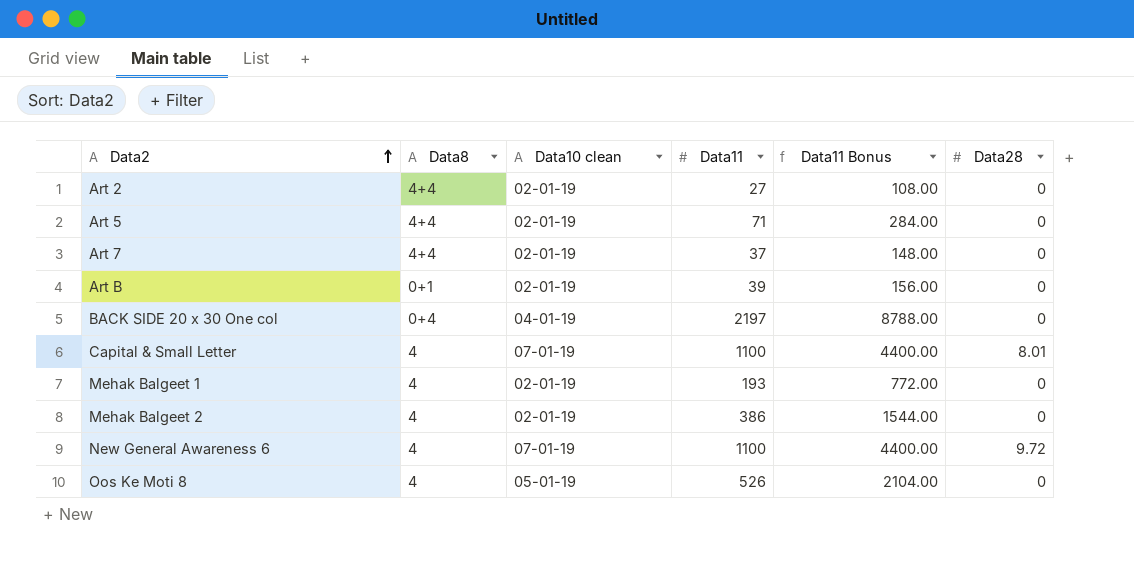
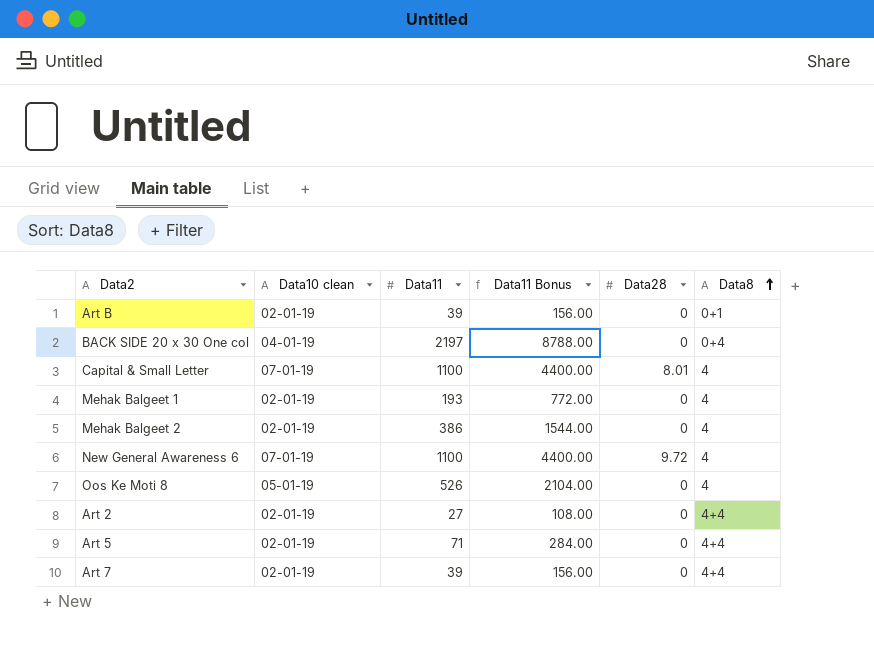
row order: Data2 ascending -> Data8 ascending
column Data8 | position: 2 -> 6
Art 7 | Data11: 37 -> 39
Art 7 | Data11 Bonus: 148.00 -> 156.00

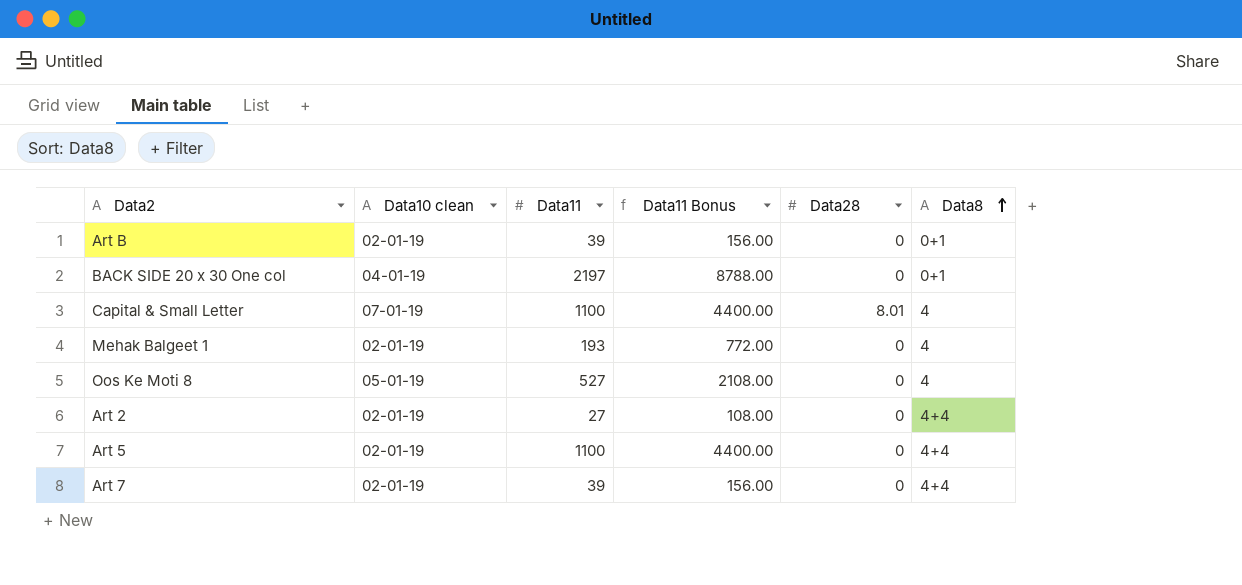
row Mehak Balgeet 2: 02-01-19 | 386 | 1544.00 | 0 | 4 -> none
row New General Awareness 6: 07-01-19 | 1100 | 4400.00 | 9.72 | 4 -> none
BACK SIDE 20 x 30 One col | Data8: 0+4 -> 0+1
Oos Ke Moti 8 | Data11: 526 -> 527
Oos Ke Moti 8 | Data11 Bonus: 2104.00 -> 2108.00
Art 5 | Data11: 71 -> 1100
Art 5 | Data11 Bonus: 284.00 -> 4400.00

